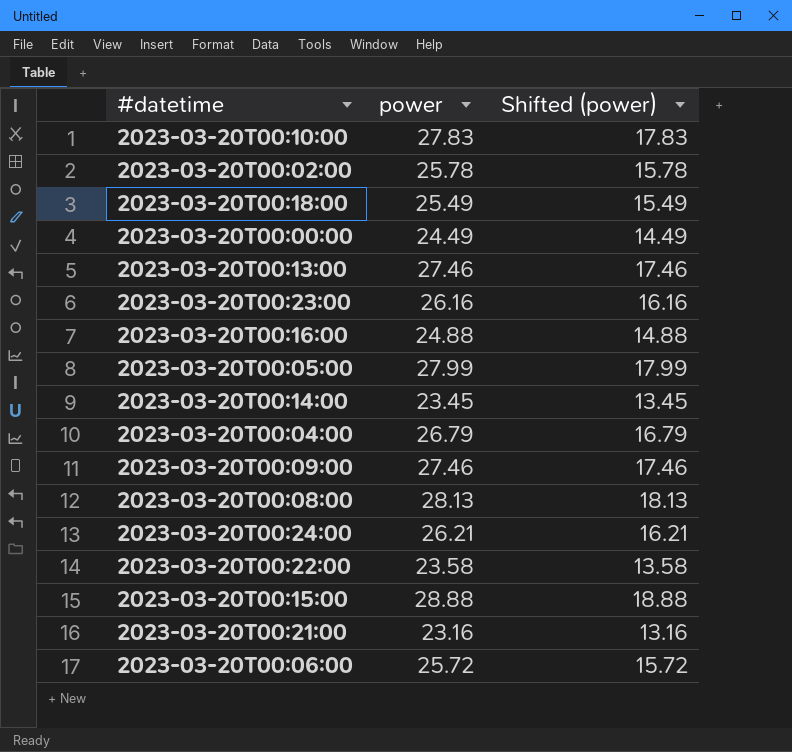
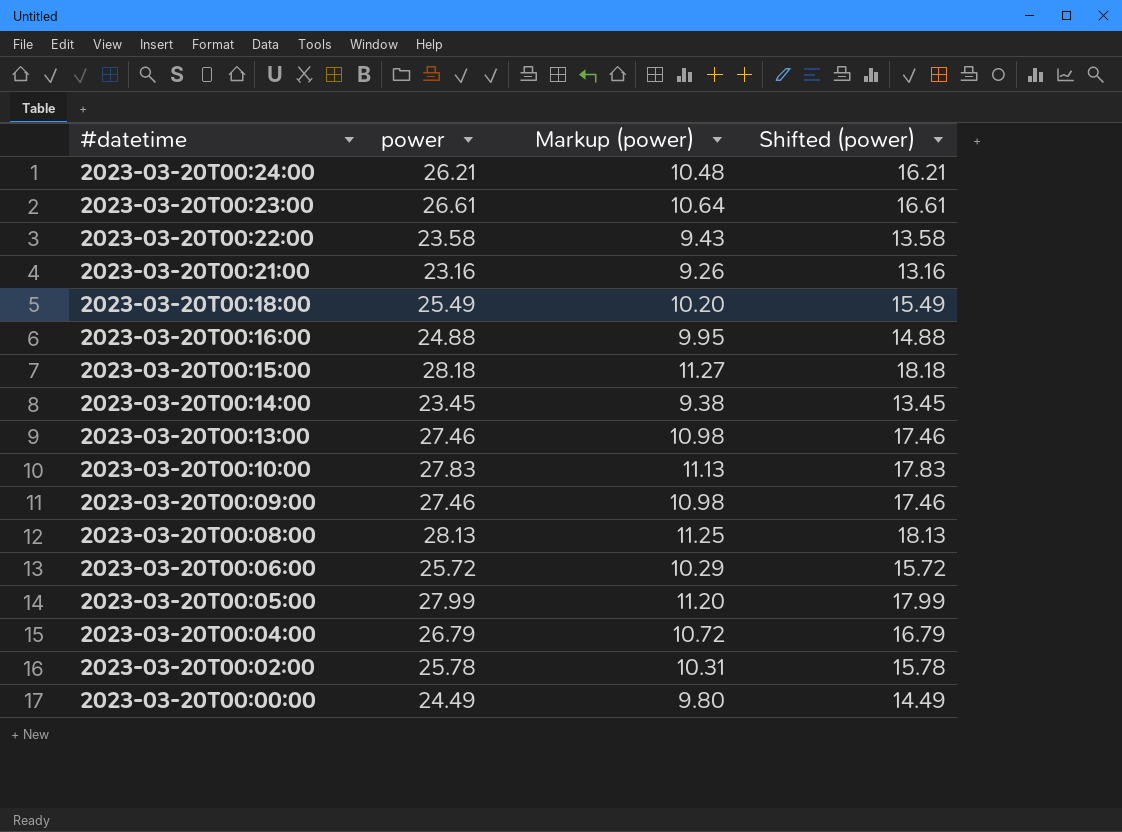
row order: none -> #datetime descending
column Markup (power) | formula: none -> [power] * 0.4
2023-03-20T00:23:00 | power: 26.16 -> 26.61
2023-03-20T00:23:00 | Shifted (power): 16.16 -> 16.61
2023-03-20T00:15:00 | power: 28.88 -> 28.18
2023-03-20T00:15:00 | Shifted (power): 18.88 -> 18.18

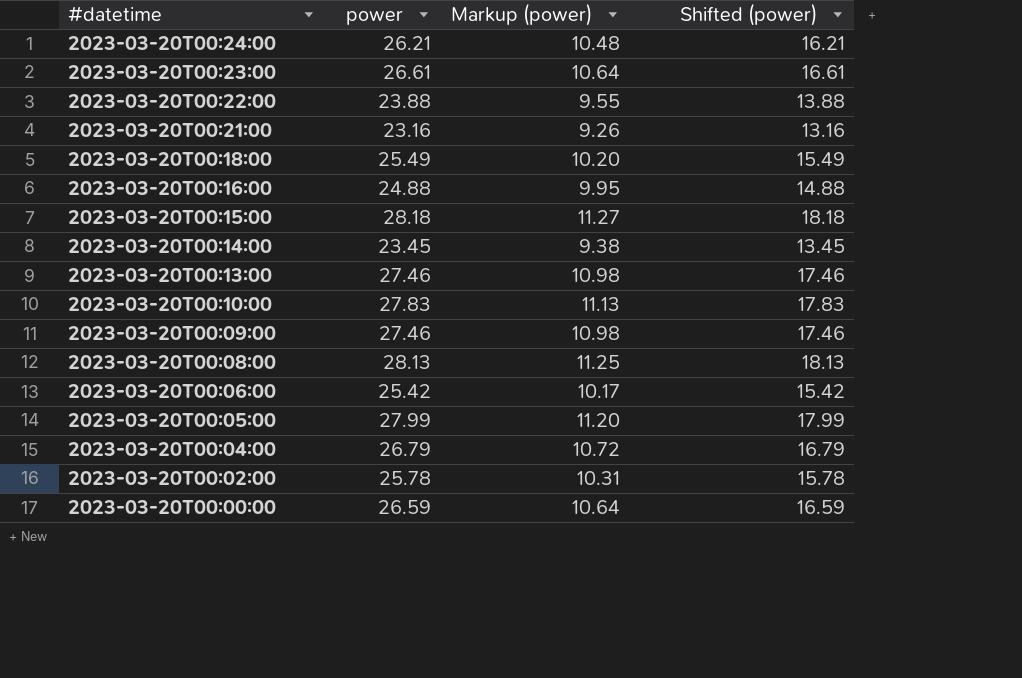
2023-03-20T00:22:00 | power: 23.58 -> 23.88
2023-03-20T00:22:00 | Markup (power): 9.43 -> 9.55
2023-03-20T00:22:00 | Shifted (power): 13.58 -> 13.88
2023-03-20T00:06:00 | power: 25.72 -> 25.42
2023-03-20T00:06:00 | Markup (power): 10.29 -> 10.17
2023-03-20T00:06:00 | Shifted (power): 15.72 -> 15.42
2023-03-20T00:00:00 | power: 24.49 -> 26.59
2023-03-20T00:00:00 | Markup (power): 9.80 -> 10.64
2023-03-20T00:00:00 | Shifted (power): 14.49 -> 16.59

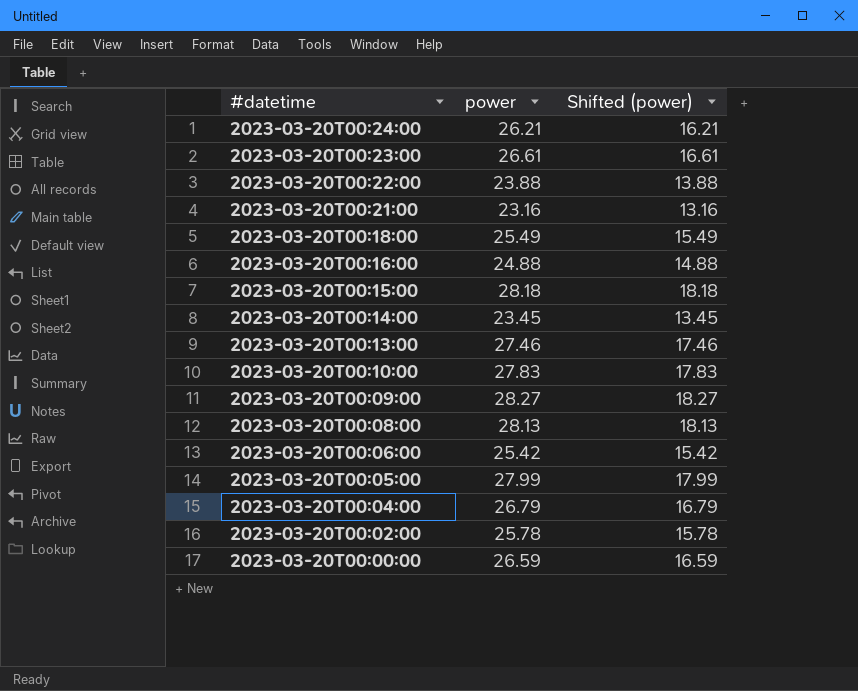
column Markup (power) | formula: [power] * 0.4 -> none
2023-03-20T00:09:00 | power: 27.46 -> 28.27
2023-03-20T00:09:00 | Shifted (power): 17.46 -> 18.27

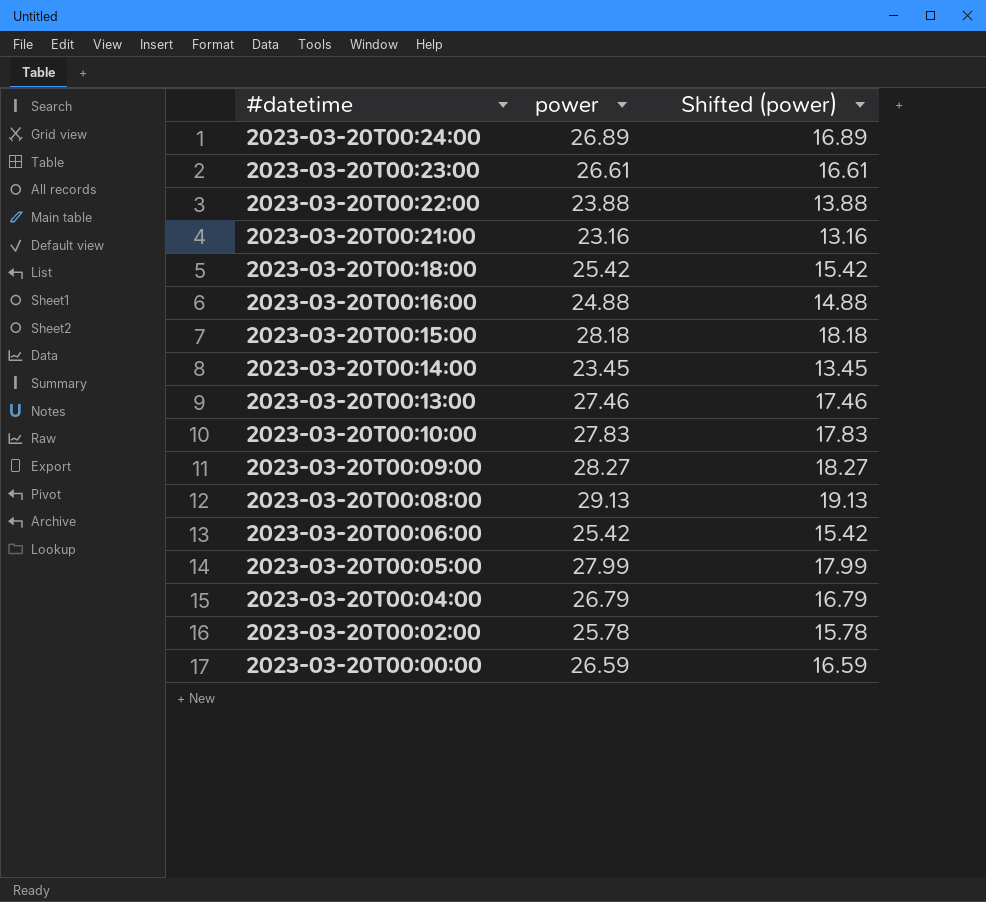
2023-03-20T00:24:00 | power: 26.21 -> 26.89
2023-03-20T00:24:00 | Shifted (power): 16.21 -> 16.89
2023-03-20T00:18:00 | power: 25.49 -> 25.42
2023-03-20T00:18:00 | Shifted (power): 15.49 -> 15.42
2023-03-20T00:08:00 | power: 28.13 -> 29.13
2023-03-20T00:08:00 | Shifted (power): 18.13 -> 19.13

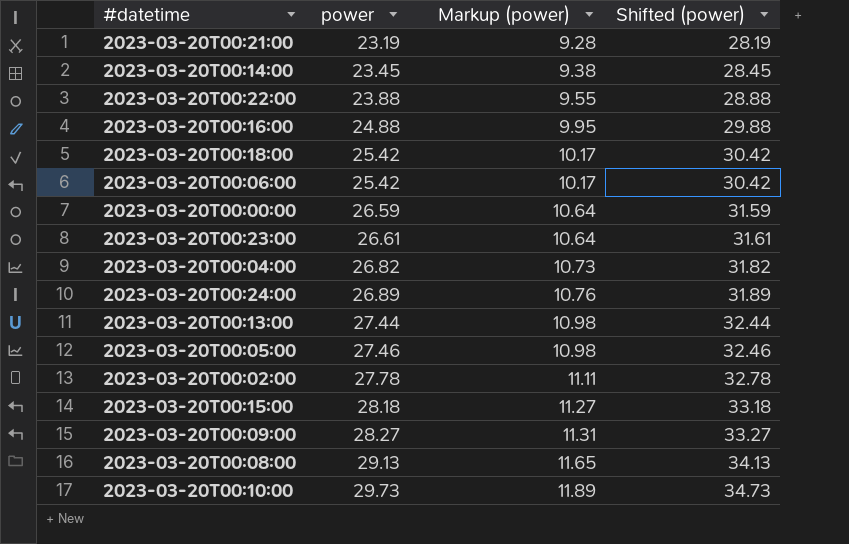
row order: #datetime descending -> power ascending
column Markup (power) | formula: none -> [power] * 0.4
column Shifted (power) | formula: [power] - 10 -> [power] + 5
2023-03-20T00:21:00 | power: 23.16 -> 23.19
2023-03-20T00:04:00 | power: 26.79 -> 26.82
2023-03-20T00:13:00 | power: 27.46 -> 27.44
2023-03-20T00:05:00 | power: 27.99 -> 27.46
2023-03-20T00:02:00 | power: 25.78 -> 27.78
2023-03-20T00:10:00 | power: 27.83 -> 29.73

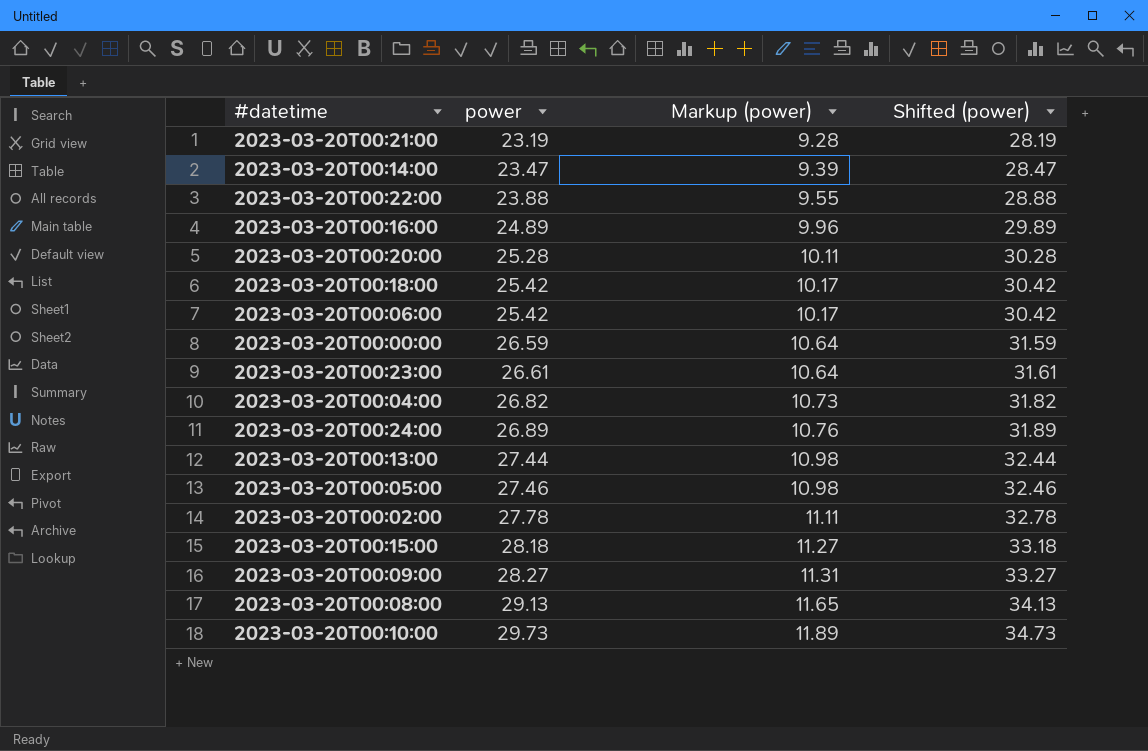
2023-03-20T00:14:00 | power: 23.45 -> 23.47
2023-03-20T00:14:00 | Markup (power): 9.38 -> 9.39
2023-03-20T00:14:00 | Shifted (power): 28.45 -> 28.47
2023-03-20T00:16:00 | power: 24.88 -> 24.89
2023-03-20T00:16:00 | Markup (power): 9.95 -> 9.96
2023-03-20T00:16:00 | Shifted (power): 29.88 -> 29.89
row 2023-03-20T00:20:00: none -> 25.28 | 10.11 | 30.28

